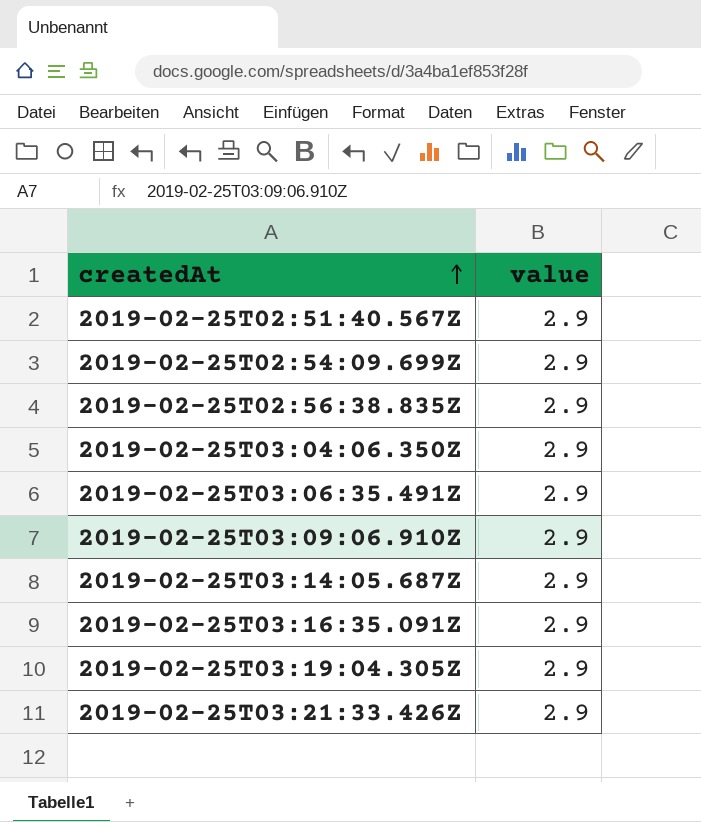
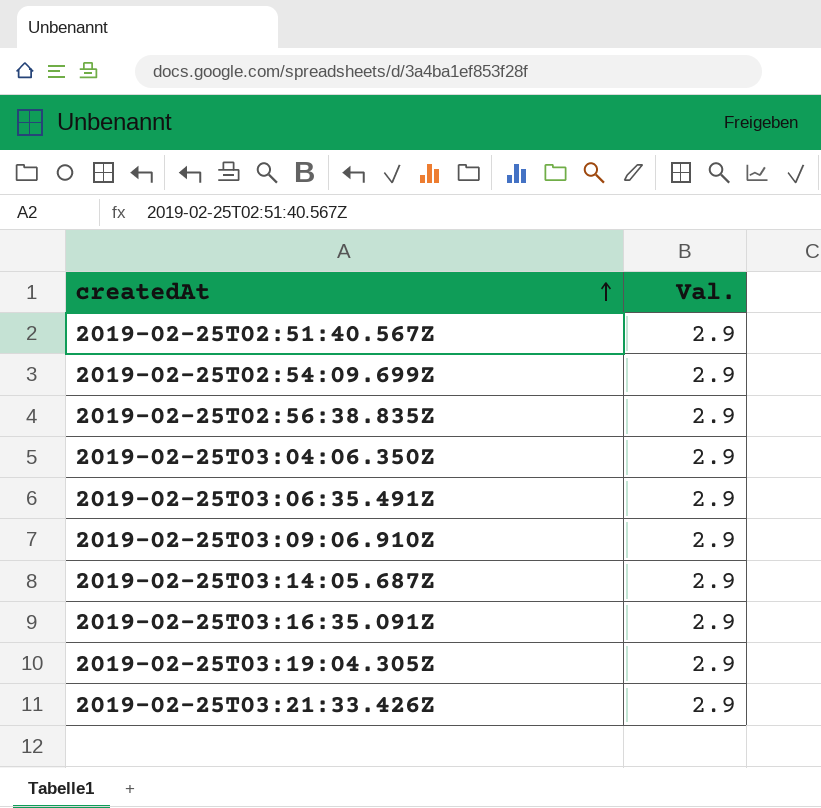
column name: value -> Val.

